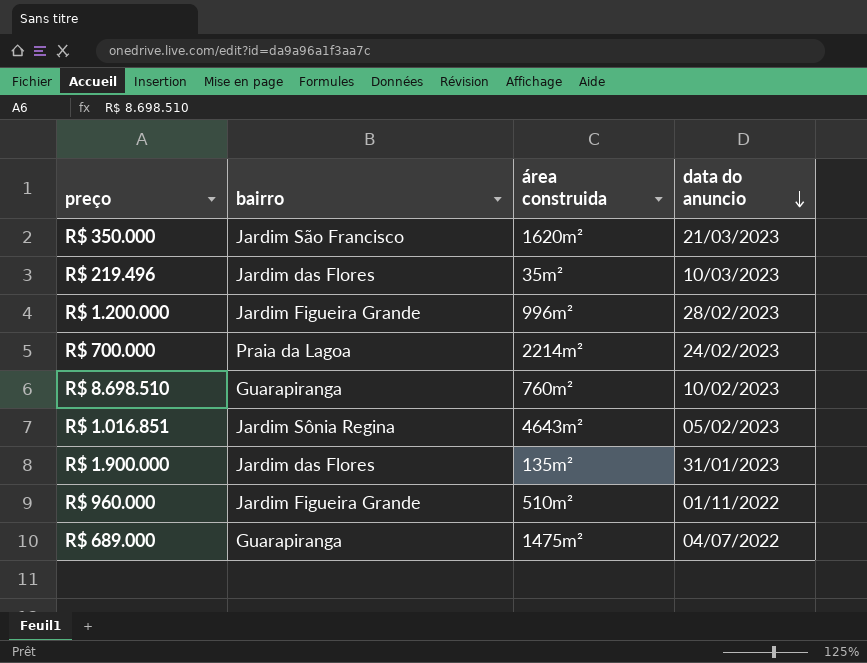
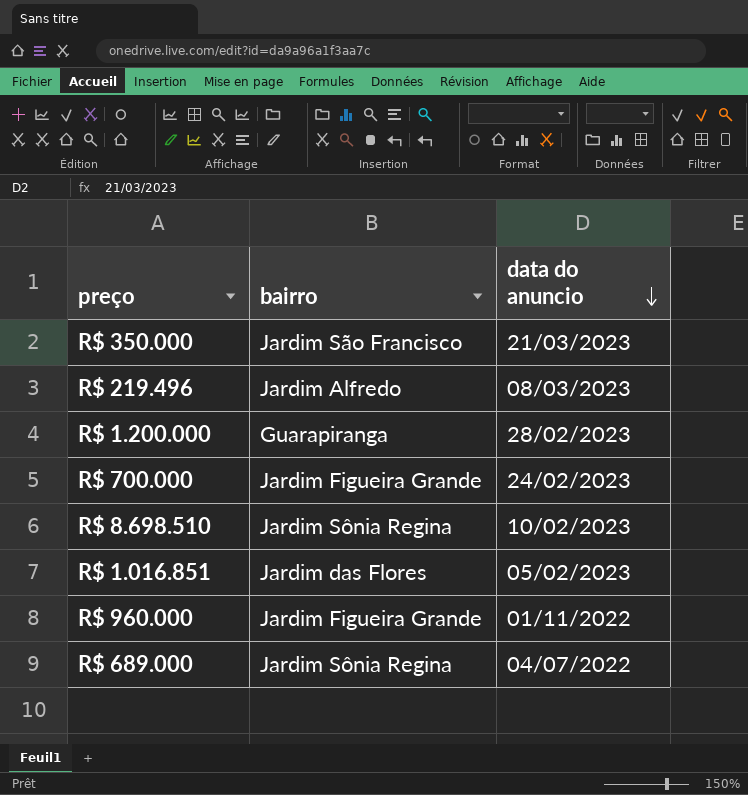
column área construida | position: 3 -> none
row R$ 1.900.000: Jardim das Flores | 135m² | 31/01/2023 -> none
R$ 219.496 | bairro: Jardim das Flores -> Jardim Alfredo
R$ 219.496 | data do anuncio: 10/03/2023 -> 08/03/2023
R$ 1.200.000 | bairro: Jardim Figueira Grande -> Guarapiranga
R$ 700.000 | bairro: Praia da Lagoa -> Jardim Figueira Grande
R$ 8.698.510 | bairro: Guarapiranga -> Jardim Sônia Regina
R$ 1.016.851 | bairro: Jardim Sônia Regina -> Jardim das Flores
R$ 689.000 | bairro: Guarapiranga -> Jardim Sônia Regina

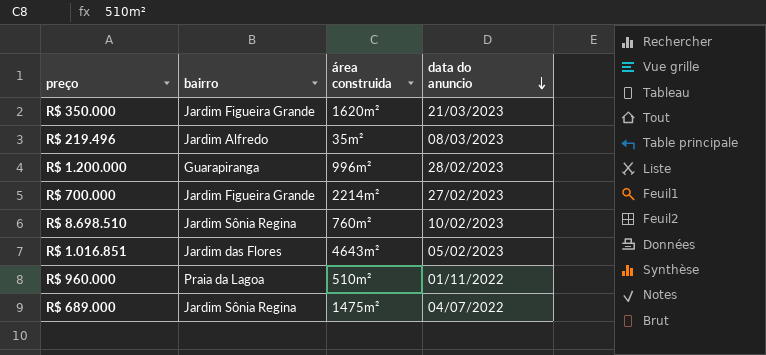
column área construida | position: none -> 3
R$ 350.000 | bairro: Jardim São Francisco -> Jardim Figueira Grande
R$ 700.000 | data do anuncio: 24/02/2023 -> 27/02/2023
R$ 960.000 | bairro: Jardim Figueira Grande -> Praia da Lagoa

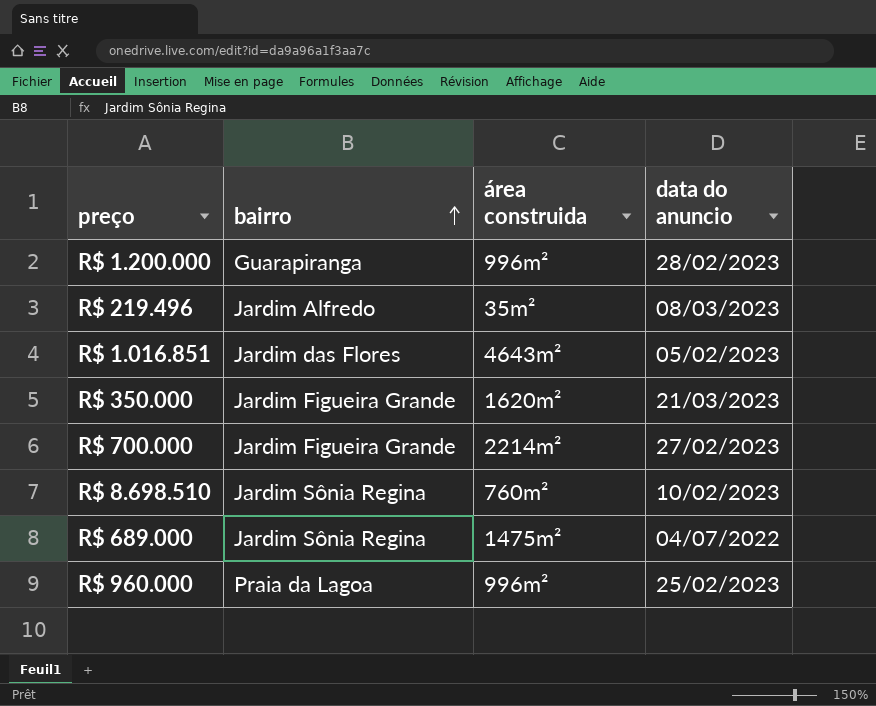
row order: data do anuncio descending -> bairro ascending
R$ 960.000 | área construida: 510m² -> 996m²
R$ 960.000 | data do anuncio: 01/11/2022 -> 25/02/2023

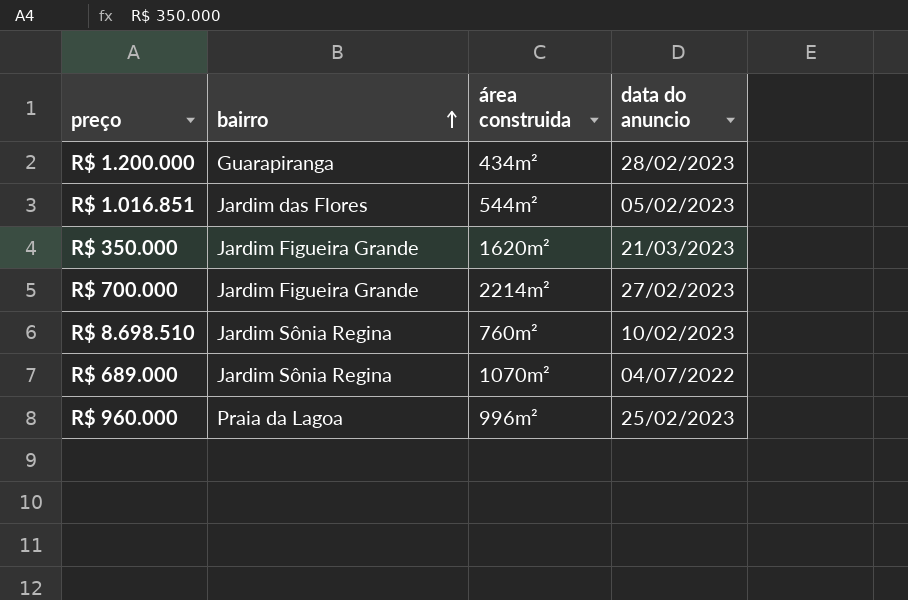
row R$ 219.496: Jardim Alfredo | 35m² | 08/03/2023 -> none
R$ 1.200.000 | área construida: 996m² -> 434m²
R$ 1.016.851 | área construida: 4643m² -> 544m²
R$ 689.000 | área construida: 1475m² -> 1070m²

